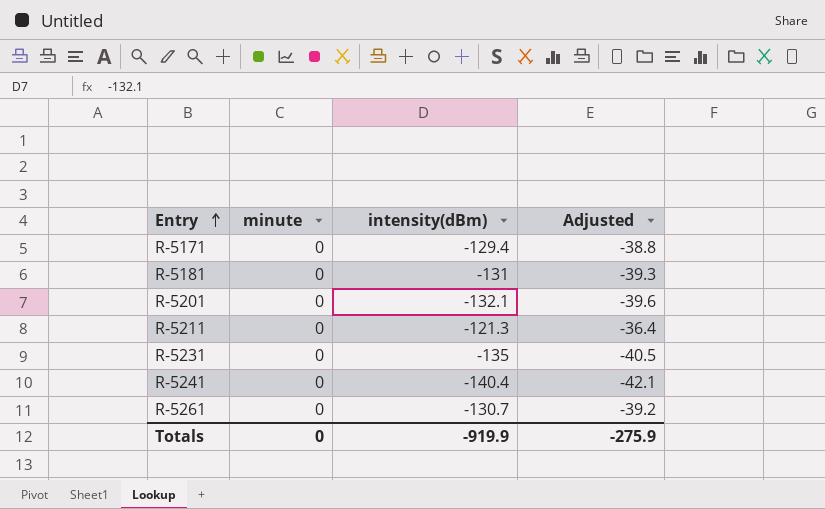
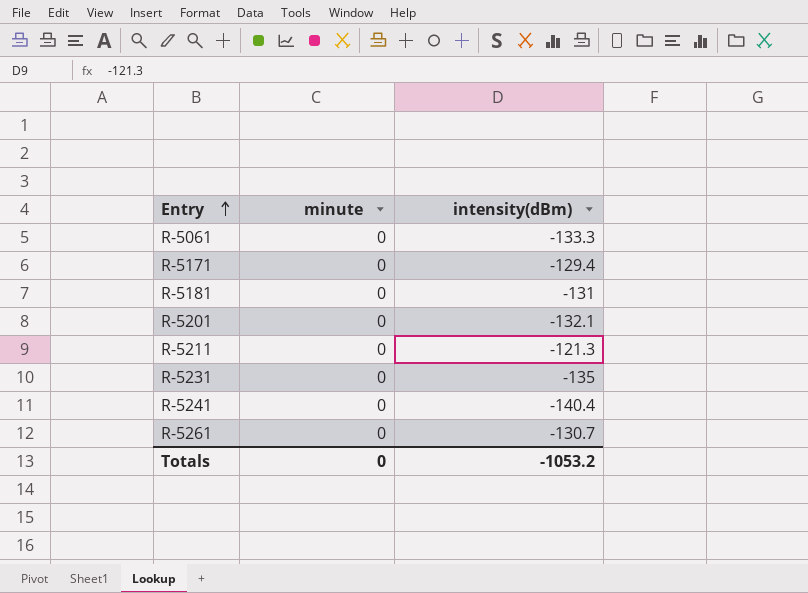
column Adjusted | formula: [intensity(dBm)] * 0.3 -> none
row R-5061: none -> 0 | -133.3
Totals | intensity(dBm): -919.9 -> -1053.2

